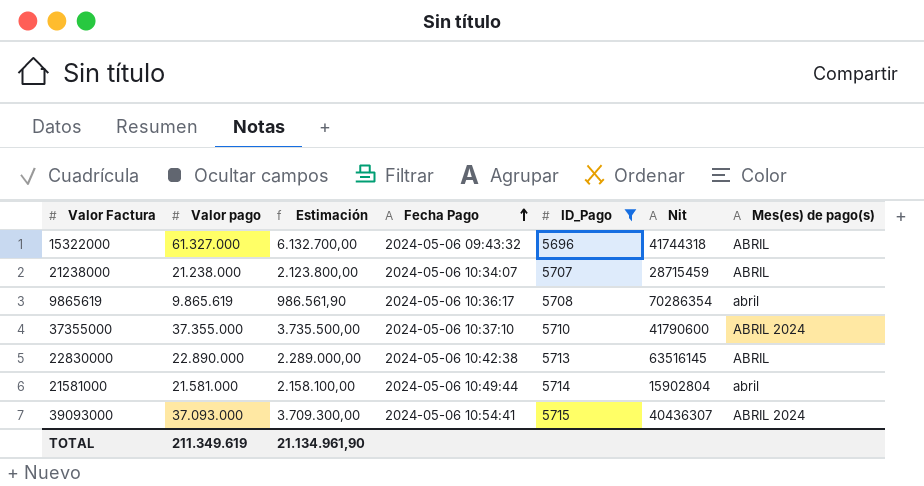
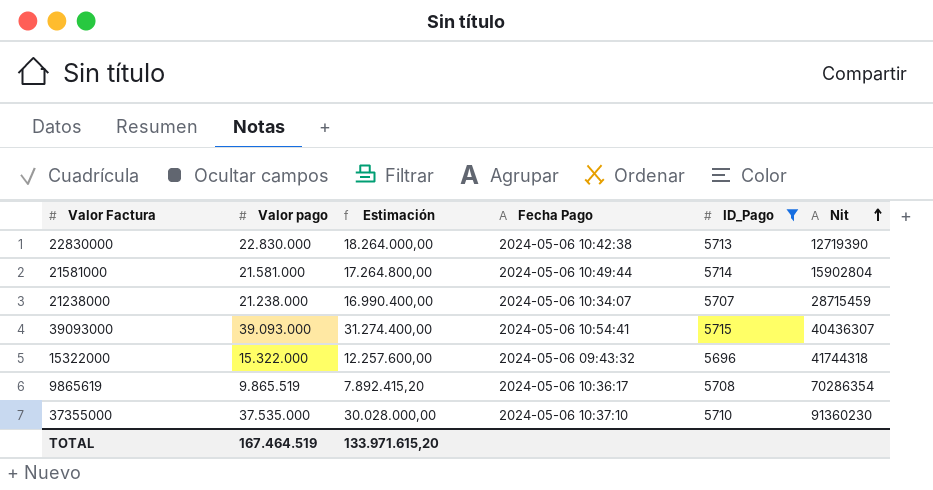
row order: Fecha Pago ascending -> Nit ascending
column Mes(es) de pago(s) | position: 7 -> none
column Estimación | formula: [Valor pago] * 0,1 -> [Valor pago] * 0,8
22830000 | Valor pago: 22.890.000 -> 22.830.000
22830000 | Nit: 63516145 -> 12719390
39093000 | Valor pago: 37.093.000 -> 39.093.000
15322000 | Valor pago: 61.327.000 -> 15.322.000
9865619 | Valor pago: 9.865.619 -> 9.865.519
37355000 | Valor pago: 37.355.000 -> 37.535.000
37355000 | Nit: 41790600 -> 91360230
TOTAL | Valor pago: 211.349.619 -> 167.464.519
TOTAL | Estimación: 21.134.961,90 -> 133.971.615,20

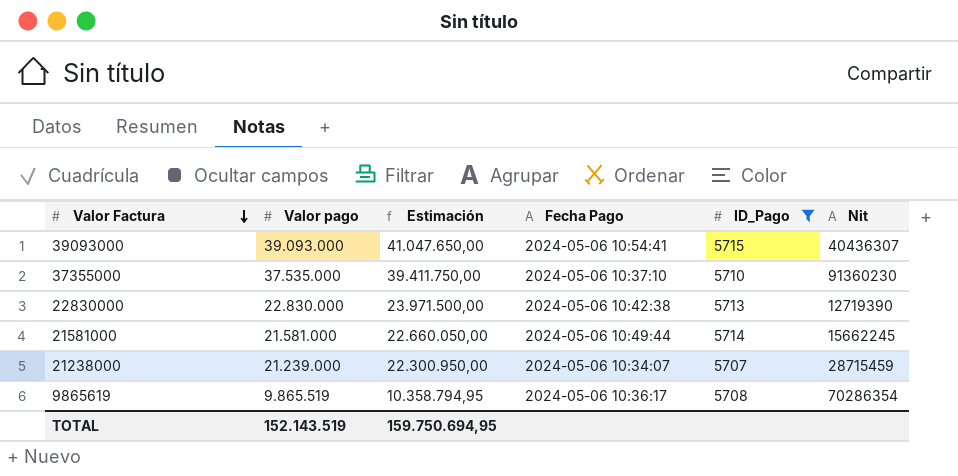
row order: Nit ascending -> Valor Factura descending
column Estimación | formula: [Valor pago] * 0,8 -> [Valor pago] * 1,05
row 15322000: 15.322.000 | 12.257.600,00 | 2024-05-06 09:43:32 | 5696 | 41744318 -> none
21581000 | Nit: 15902804 -> 15662245
21238000 | Valor pago: 21.238.000 -> 21.239.000
TOTAL | Valor pago: 167.464.519 -> 152.143.519
TOTAL | Estimación: 133.971.615,20 -> 159.750.694,95

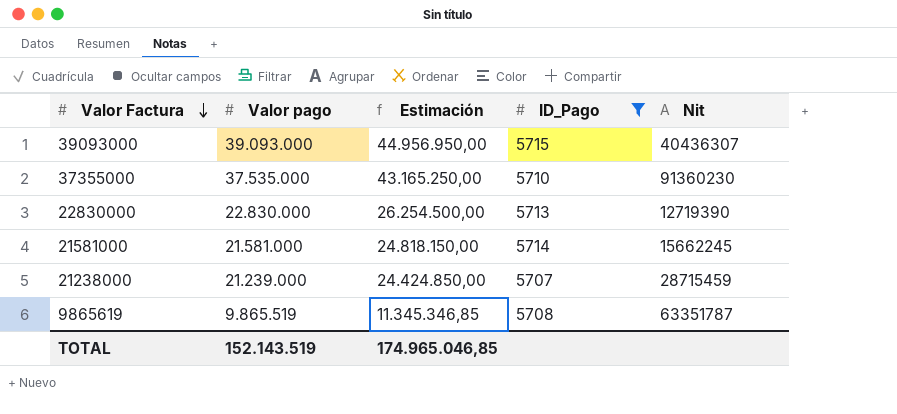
column Fecha Pago | position: 4 -> none
column Estimación | formula: [Valor pago] * 1,05 -> [Valor pago] * 1,15
9865619 | Nit: 70286354 -> 63351787
TOTAL | Estimación: 159.750.694,95 -> 174.965.046,85

